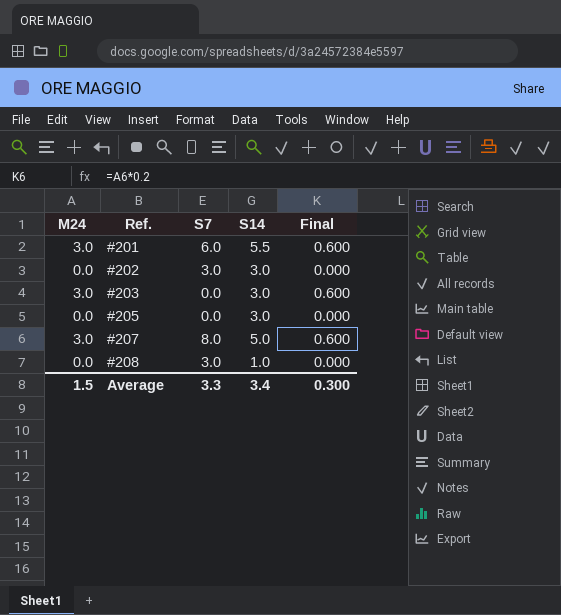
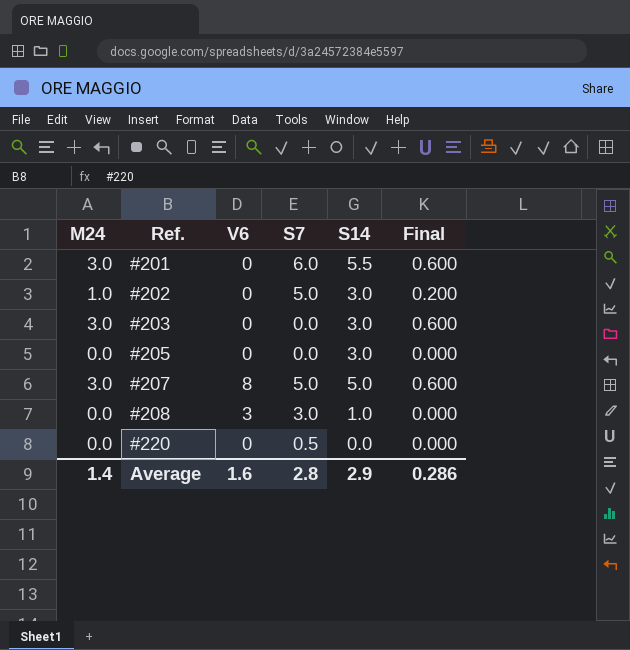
column V6 | position: none -> 3
#202 | M24: 0.0 -> 1.0
#202 | S7: 3.0 -> 5.0
#202 | Final: 0.000 -> 0.200
#207 | S7: 8.0 -> 5.0
row #220: none -> 0.0 | 0 | 0.5 | 0.0 | 0.000
Average | M24: 1.5 -> 1.4
Average | S7: 3.3 -> 2.8
Average | S14: 3.4 -> 2.9
Average | Final: 0.300 -> 0.286

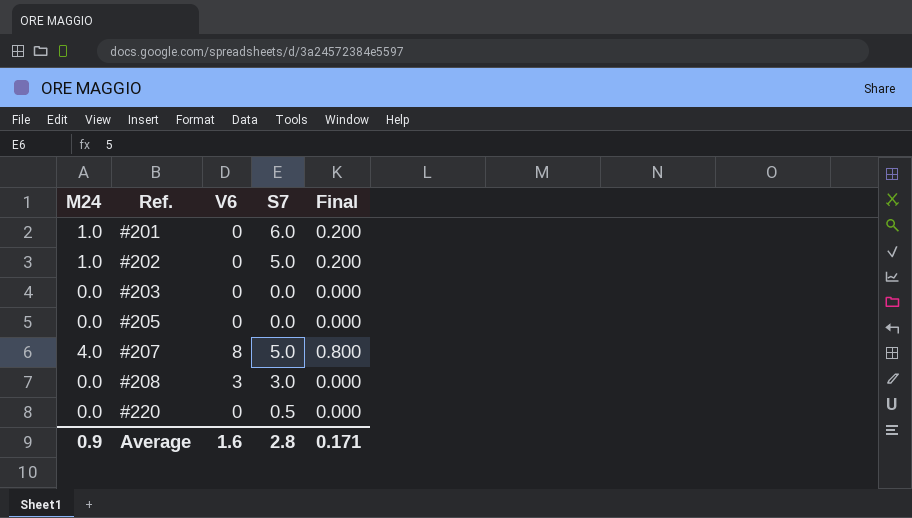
column S14 | position: 5 -> none
#201 | M24: 3.0 -> 1.0
#201 | Final: 0.600 -> 0.200
#203 | M24: 3.0 -> 0.0
#203 | Final: 0.600 -> 0.000
#207 | M24: 3.0 -> 4.0
#207 | Final: 0.600 -> 0.800
Average | M24: 1.4 -> 0.9
Average | Final: 0.286 -> 0.171

